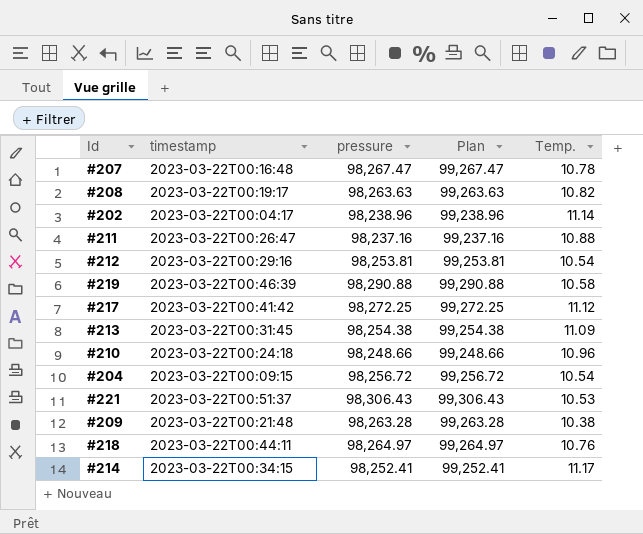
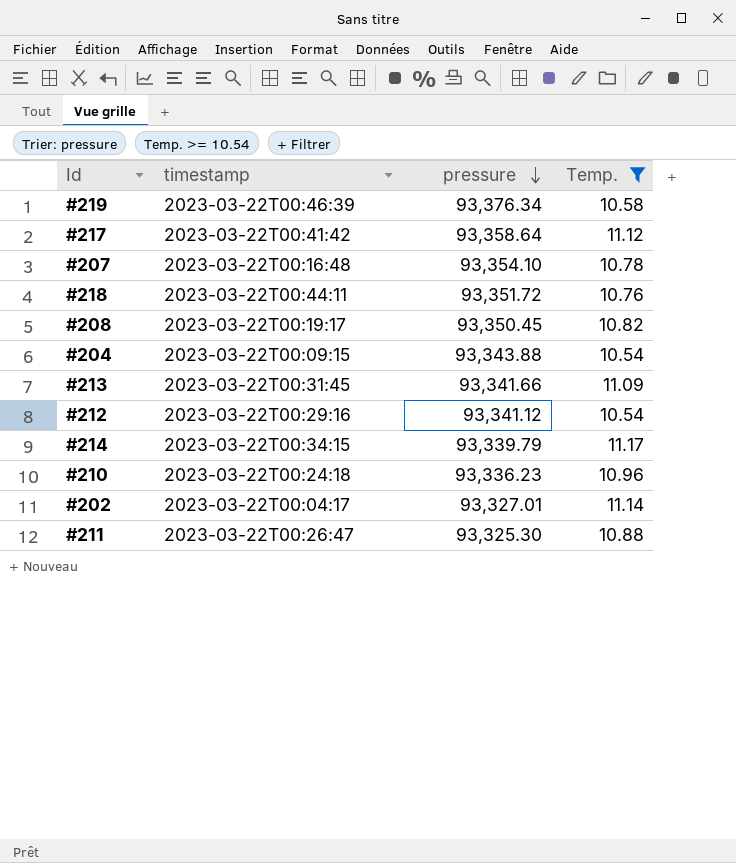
filter: none -> Temp. >= 10.54
row order: none -> pressure descending
column Plan | formula: [pressure] + 1000 -> none
#219 | pressure: 98,290.88 -> 93,376.34
#217 | pressure: 98,272.25 -> 93,358.64
#207 | pressure: 98,267.47 -> 93,354.10
#218 | pressure: 98,264.97 -> 93,351.72
#208 | pressure: 98,263.63 -> 93,350.45
#204 | pressure: 98,256.72 -> 93,343.88
#213 | pressure: 98,254.38 -> 93,341.66
#212 | pressure: 98,253.81 -> 93,341.12
#214 | pressure: 98,252.41 -> 93,339.79
#210 | pressure: 98,248.66 -> 93,336.23
#202 | pressure: 98,238.96 -> 93,327.01
#211 | pressure: 98,237.16 -> 93,325.30

